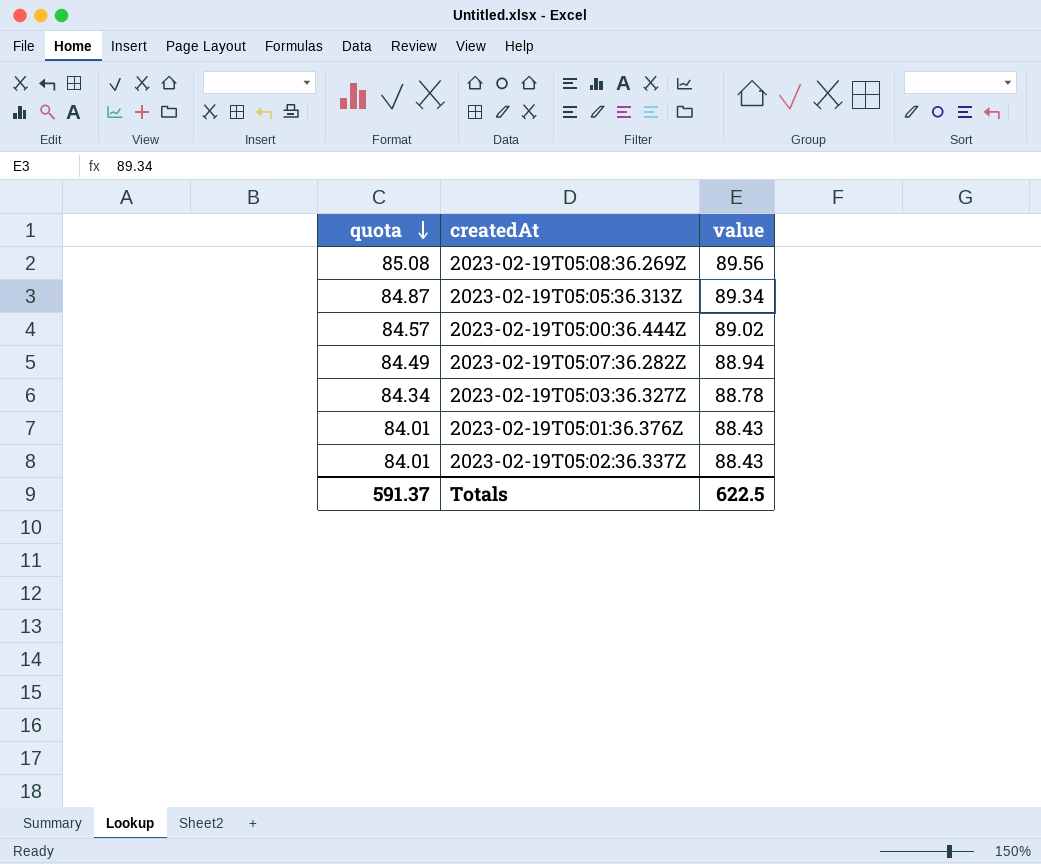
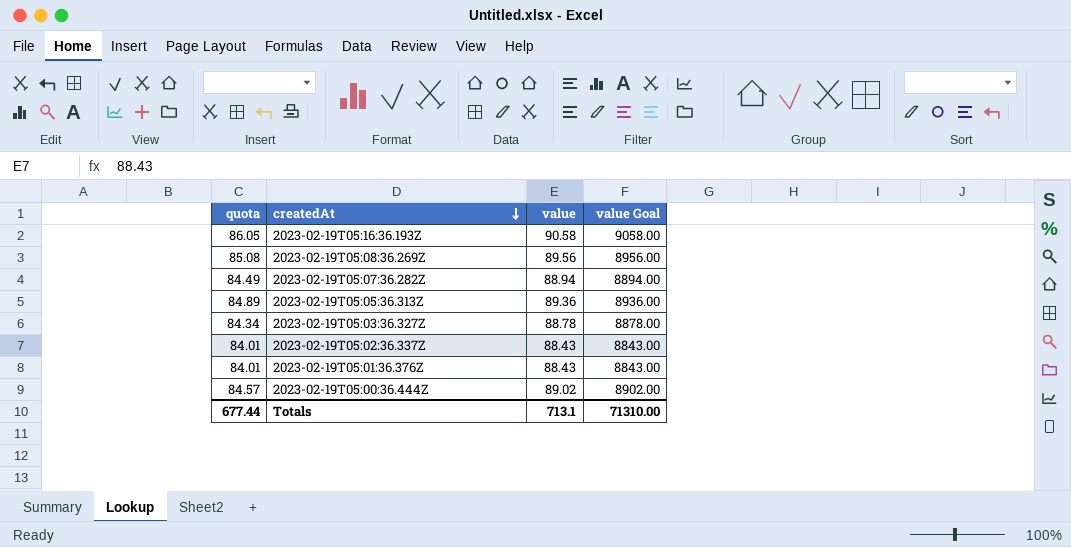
row order: quota descending -> createdAt descending
column value Goal | formula: none -> [value] * 100
row 2023-02-19T05:16:36.193Z: none -> 86.05 | 90.58 | 9058.00
2023-02-19T05:05:36.313Z | quota: 84.87 -> 84.89
2023-02-19T05:05:36.313Z | value: 89.34 -> 89.36
Totals | quota: 591.37 -> 677.44
Totals | value: 622.5 -> 713.1

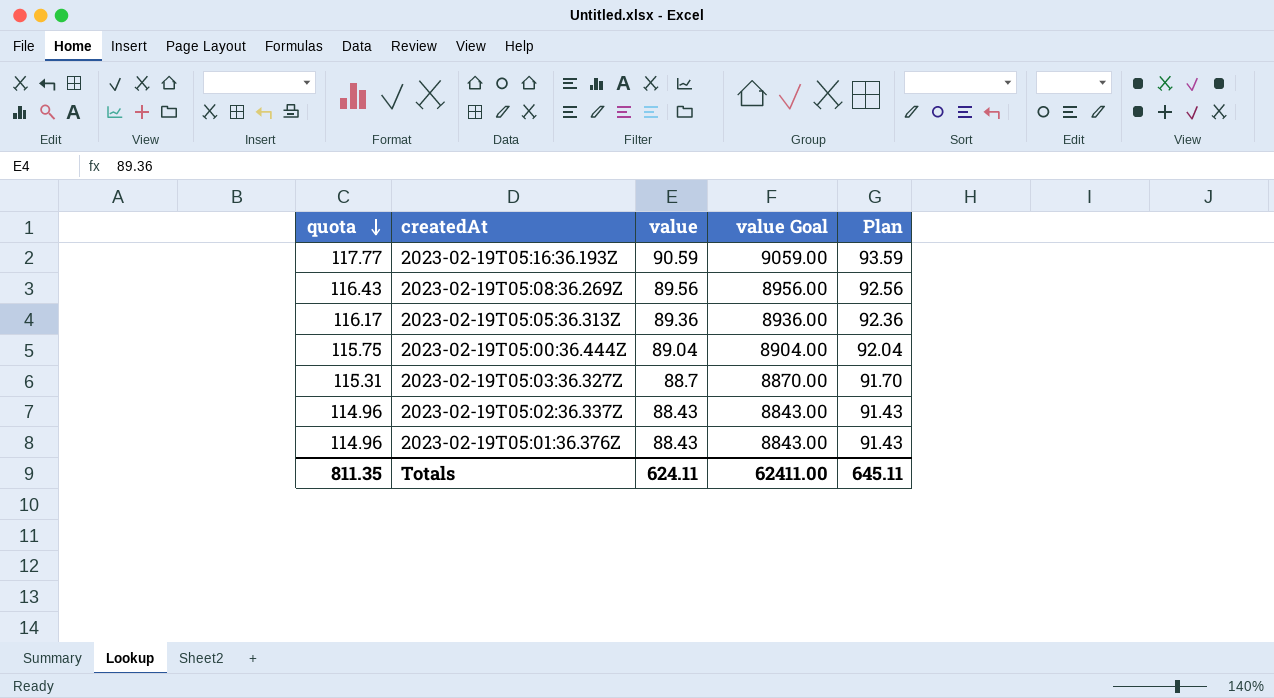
row order: createdAt descending -> quota descending
column quota | formula: [value] * 0.95 -> [value] * 1.3
column Plan | formula: none -> [value] + 3
row 2023-02-19T05:07:36.282Z: 84.49 | 88.94 | 8894.00 -> none
2023-02-19T05:16:36.193Z | value: 90.58 -> 90.59
2023-02-19T05:16:36.193Z | value Goal: 9058.00 -> 9059.00
2023-02-19T05:00:36.444Z | value: 89.02 -> 89.04
2023-02-19T05:00:36.444Z | value Goal: 8902.00 -> 8904.00
2023-02-19T05:03:36.327Z | value: 88.78 -> 88.7
2023-02-19T05:03:36.327Z | value Goal: 8878.00 -> 8870.00
Totals | quota: 677.44 -> 811.35
Totals | value: 713.1 -> 624.11
Totals | value Goal: 71310.00 -> 62411.00

